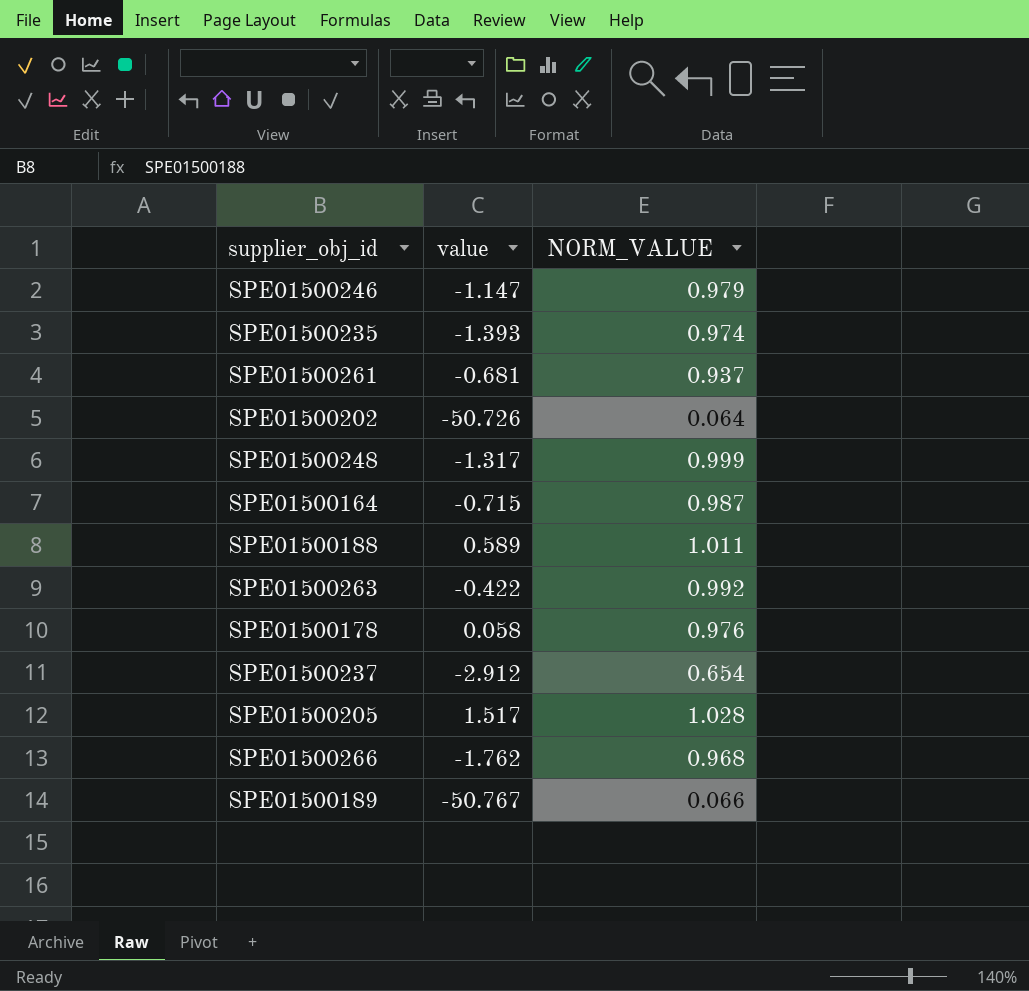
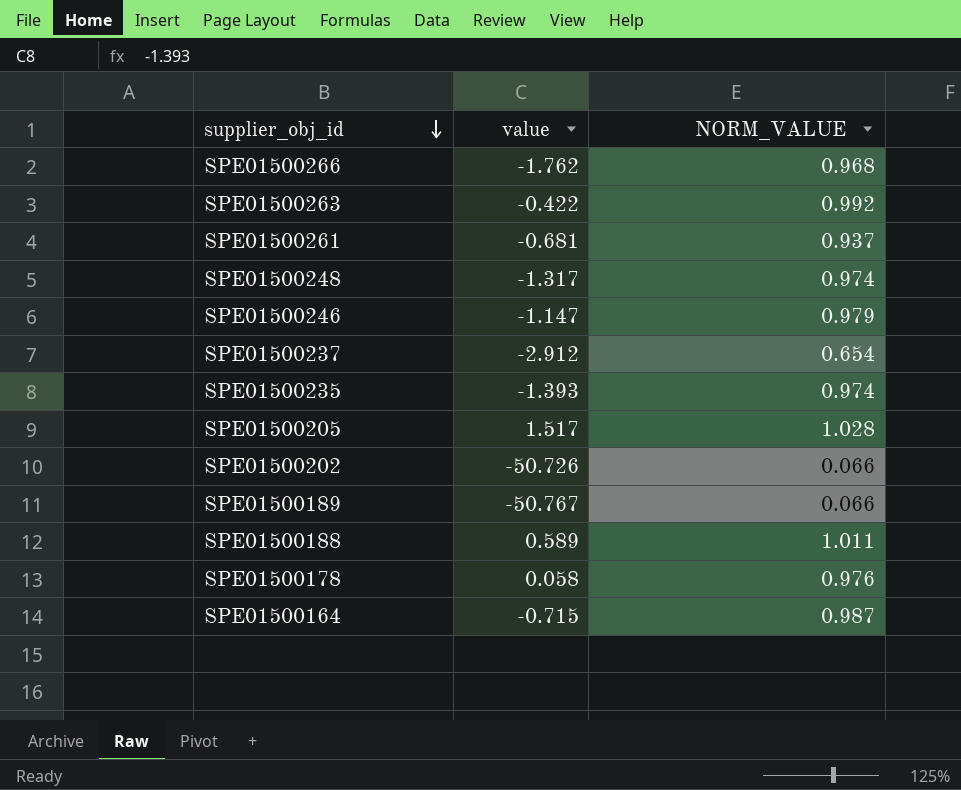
row order: none -> supplier_obj_id descending
SPE01500248 | NORM_VALUE: 0.999 -> 0.974
SPE01500202 | NORM_VALUE: 0.064 -> 0.066

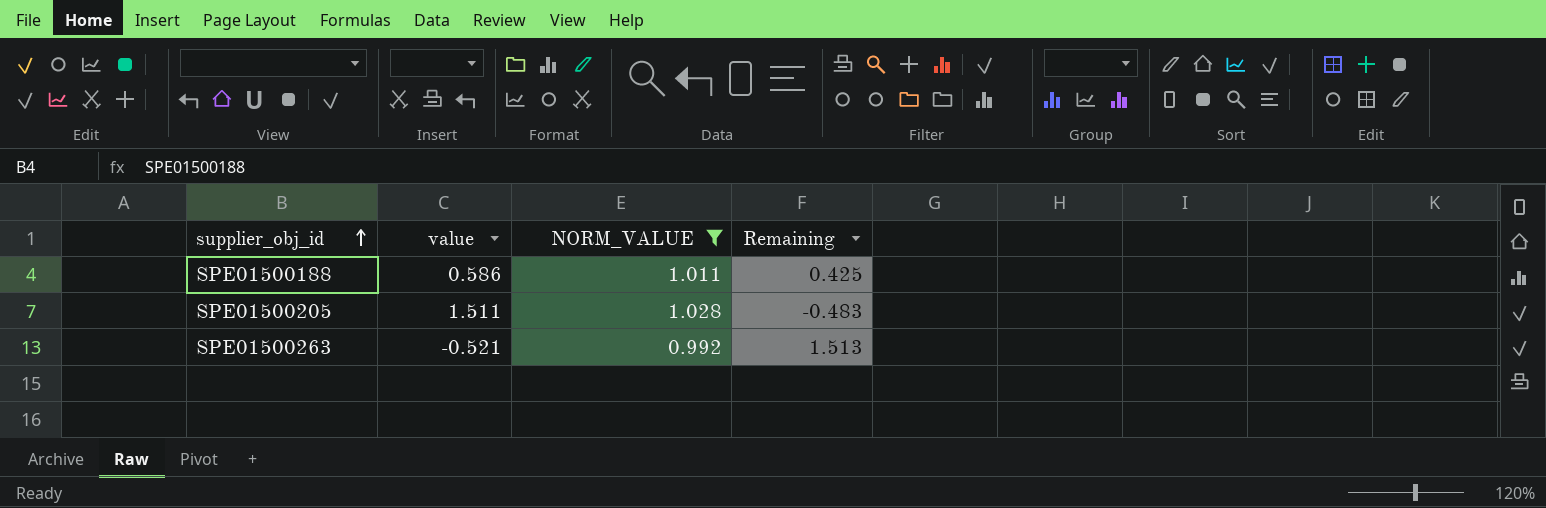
filter: none -> NORM_VALUE >= 0.992
row order: supplier_obj_id descending -> supplier_obj_id ascending
column Remaining | formula: none -> [NORM_VALUE] - [value]
SPE01500188 | value: 0.589 -> 0.586
SPE01500205 | value: 1.517 -> 1.511
SPE01500263 | value: -0.422 -> -0.521

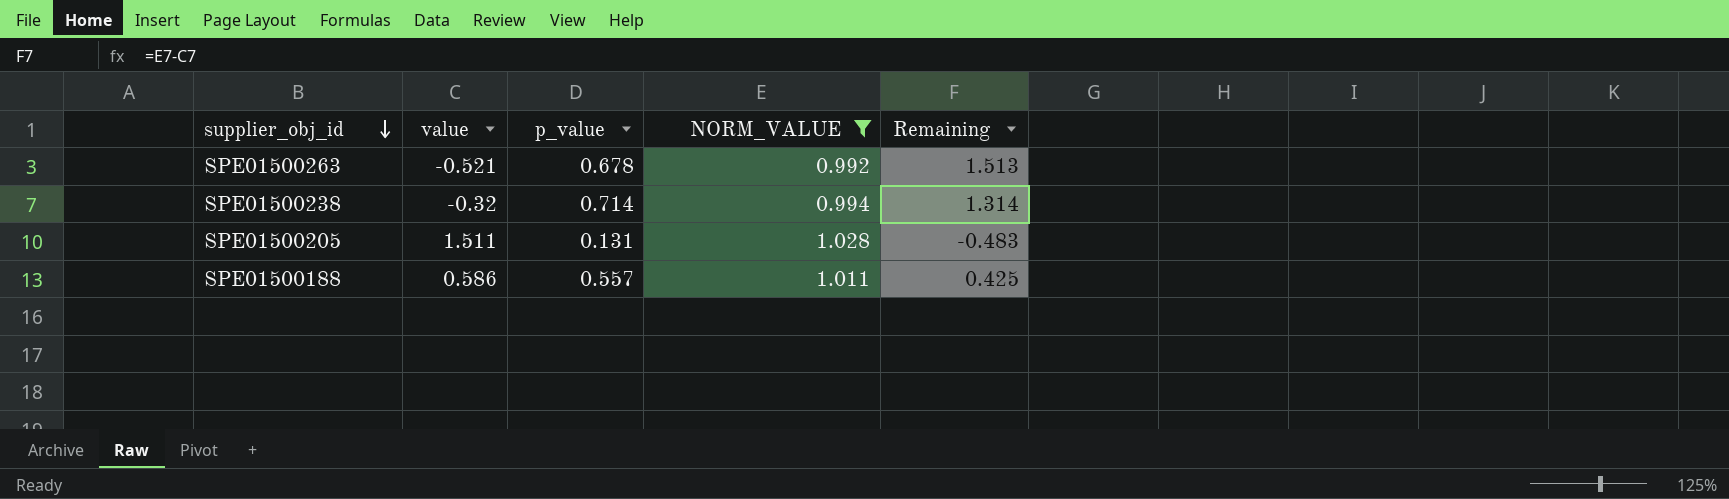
row order: supplier_obj_id ascending -> supplier_obj_id descending
column p_value | position: none -> 3
row SPE01500238: none -> -0.32 | 0.714 | 0.994 | 1.314

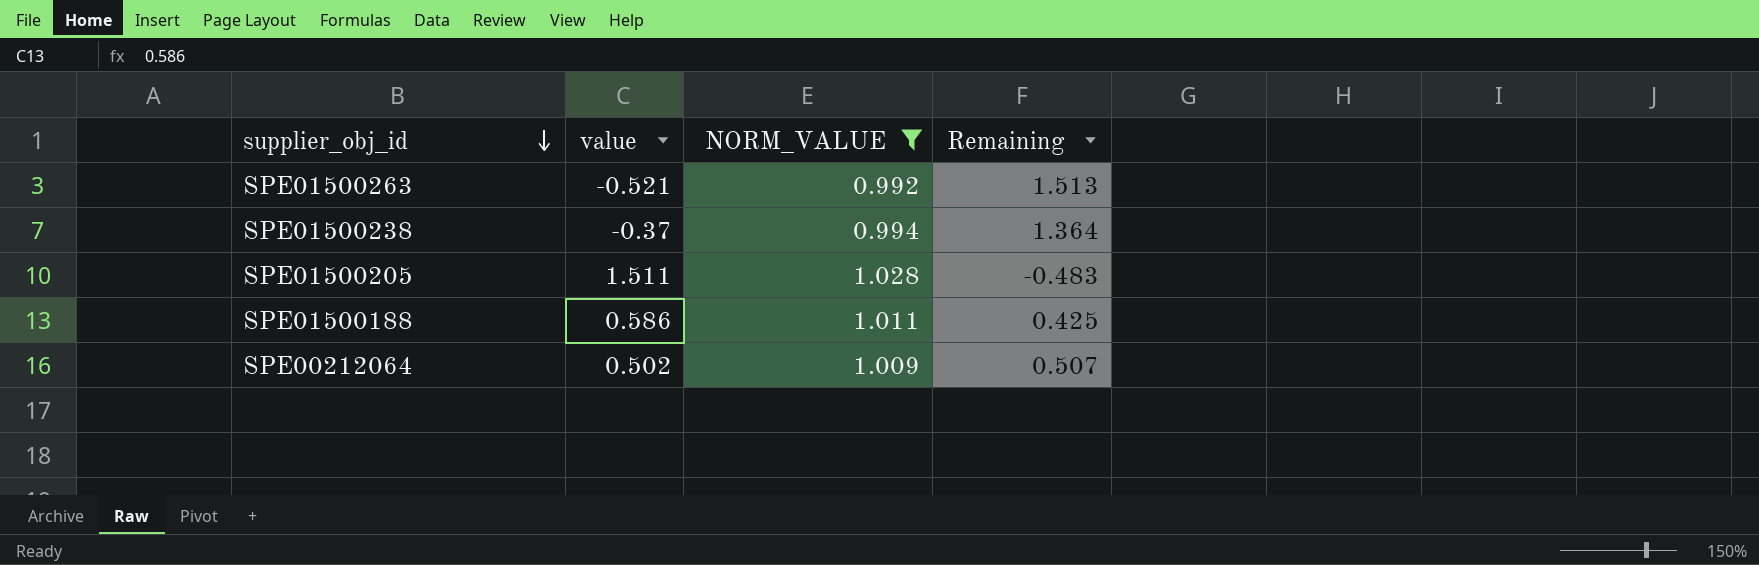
column p_value | position: 3 -> none
SPE01500238 | value: -0.32 -> -0.37
SPE01500238 | Remaining: 1.314 -> 1.364
row SPE00212064: none -> 0.502 | 1.009 | 0.507

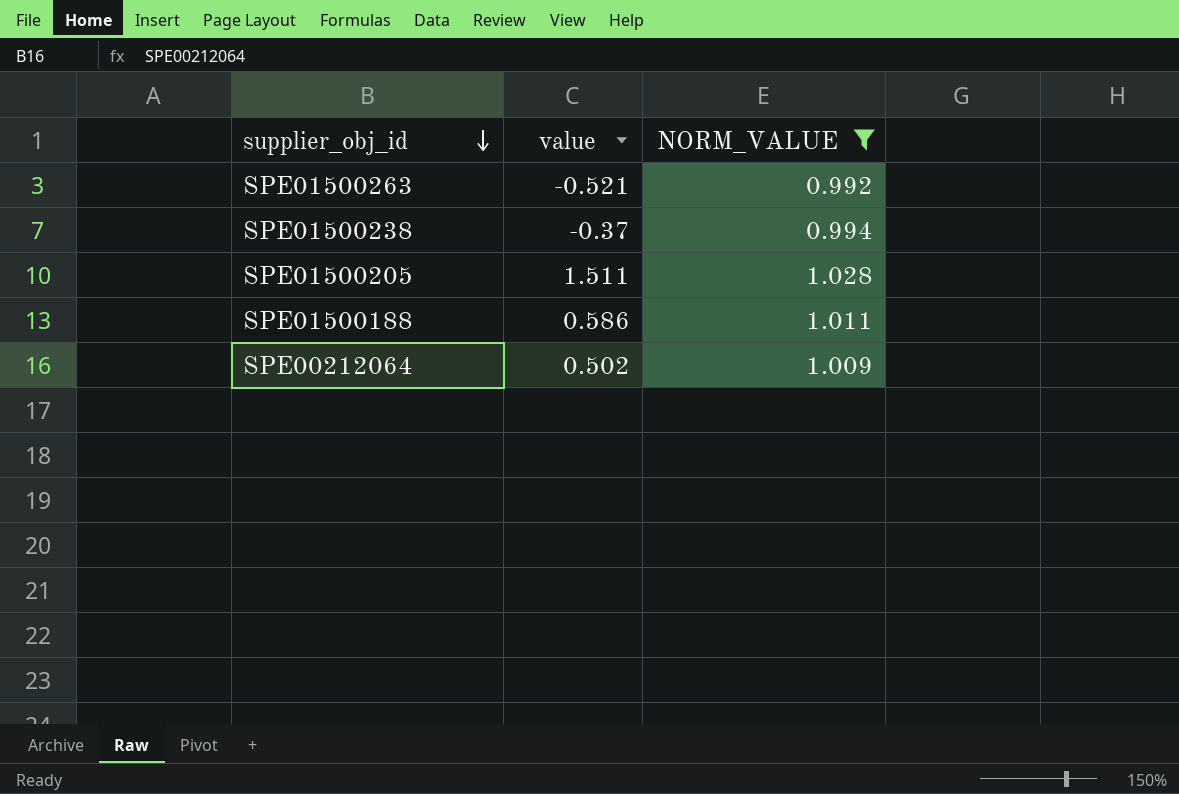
column Remaining | formula: [NORM_VALUE] - [value] -> none

